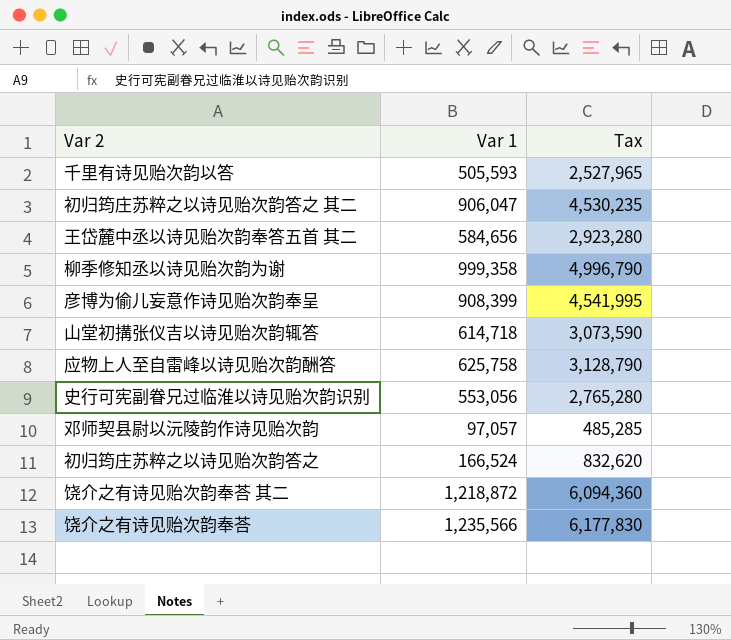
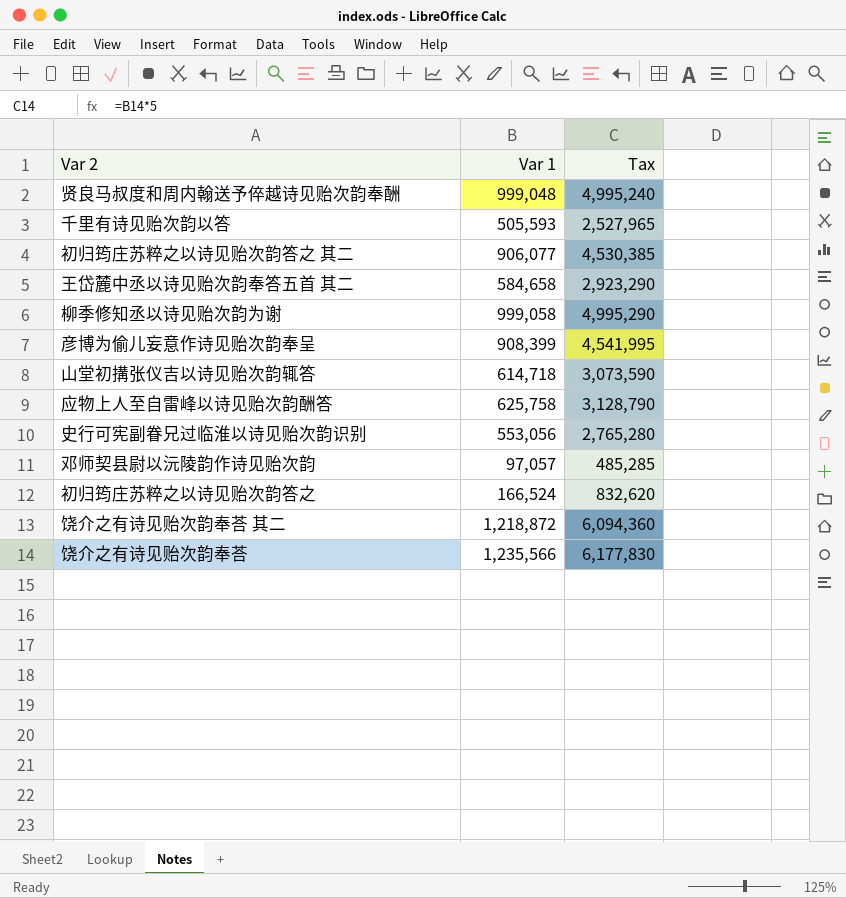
row 贤良马叔度和周内翰送予倅越诗见贻次韵奉酬: none -> 999,048 | 4,995,240
初归筠庄苏粹之以诗见贻次韵答之 其二 | Var 1: 906,047 -> 906,077
初归筠庄苏粹之以诗见贻次韵答之 其二 | Tax: 4,530,235 -> 4,530,385
王岱麓中丞以诗见贻次韵奉答五首 其二 | Var 1: 584,656 -> 584,658
王岱麓中丞以诗见贻次韵奉答五首 其二 | Tax: 2,923,280 -> 2,923,290
柳季修知丞以诗见贻次韵为谢 | Var 1: 999,358 -> 999,058
柳季修知丞以诗见贻次韵为谢 | Tax: 4,996,790 -> 4,995,290

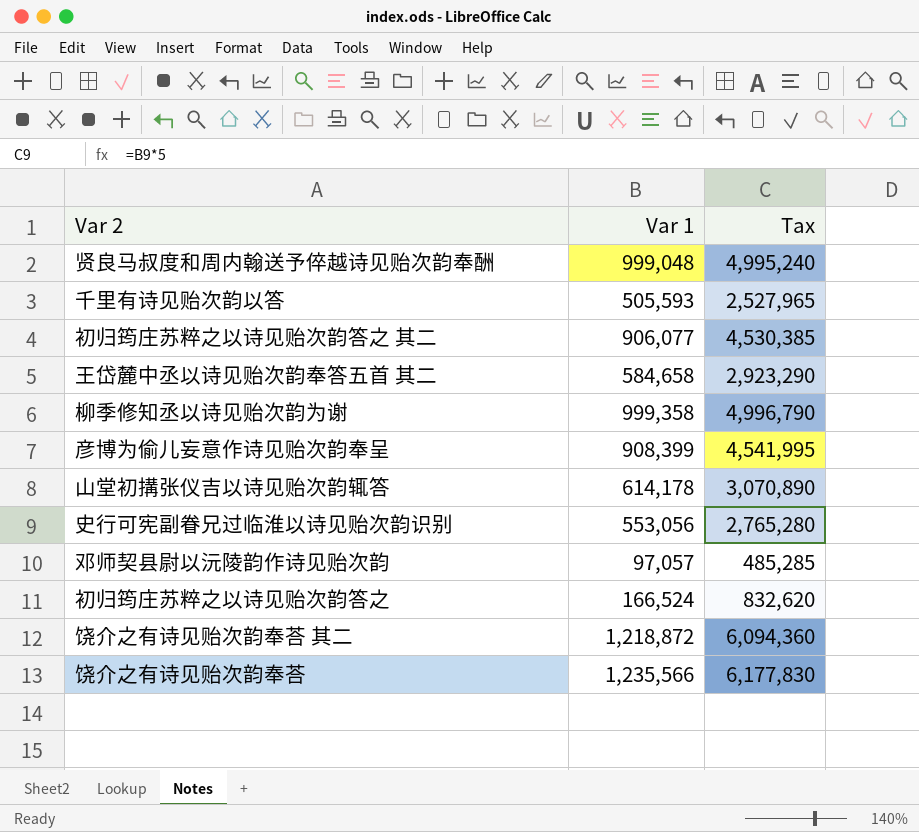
row 应物上人至自雷峰以诗见贻次韵酬答: 625,758 | 3,128,790 -> none
柳季修知丞以诗见贻次韵为谢 | Var 1: 999,058 -> 999,358
柳季修知丞以诗见贻次韵为谢 | Tax: 4,995,290 -> 4,996,790
山堂初搆张仪吉以诗见贻次韵辄答 | Var 1: 614,718 -> 614,178
山堂初搆张仪吉以诗见贻次韵辄答 | Tax: 3,073,590 -> 3,070,890

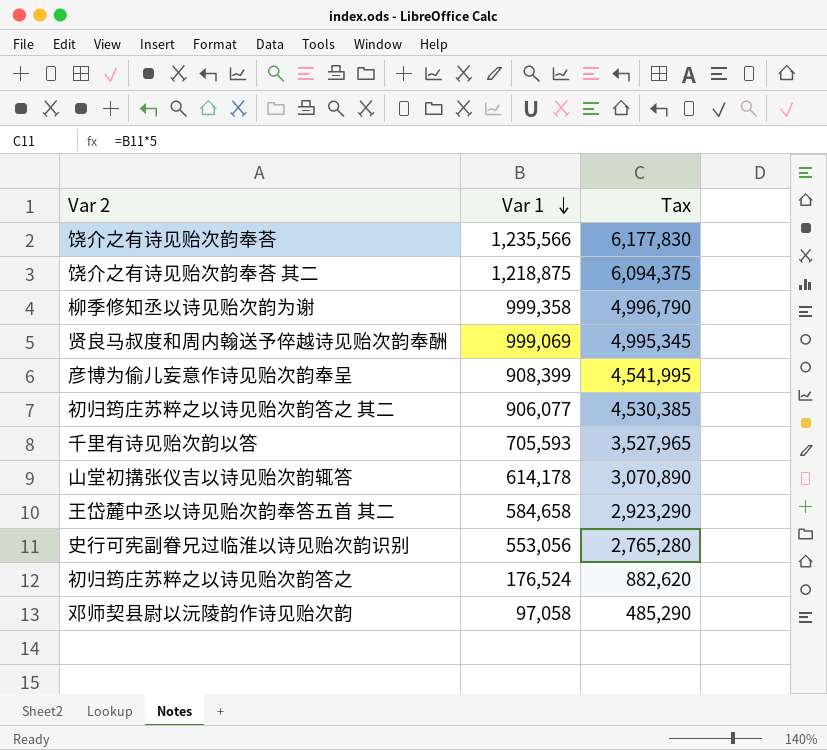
row order: none -> Var 1 descending
饶介之有诗见贻次韵奉荅 其二 | Var 1: 1,218,872 -> 1,218,875
饶介之有诗见贻次韵奉荅 其二 | Tax: 6,094,360 -> 6,094,375
贤良马叔度和周内翰送予倅越诗见贻次韵奉酬 | Var 1: 999,048 -> 999,069
贤良马叔度和周内翰送予倅越诗见贻次韵奉酬 | Tax: 4,995,240 -> 4,995,345
千里有诗见贻次韵以答 | Var 1: 505,593 -> 705,593
千里有诗见贻次韵以答 | Tax: 2,527,965 -> 3,527,965
初归筠庄苏粹之以诗见贻次韵答之 | Var 1: 166,524 -> 176,524
初归筠庄苏粹之以诗见贻次韵答之 | Tax: 832,620 -> 882,620
邓师契县尉以沅陵韵作诗见贻次韵 | Var 1: 97,057 -> 97,058
邓师契县尉以沅陵韵作诗见贻次韵 | Tax: 485,285 -> 485,290

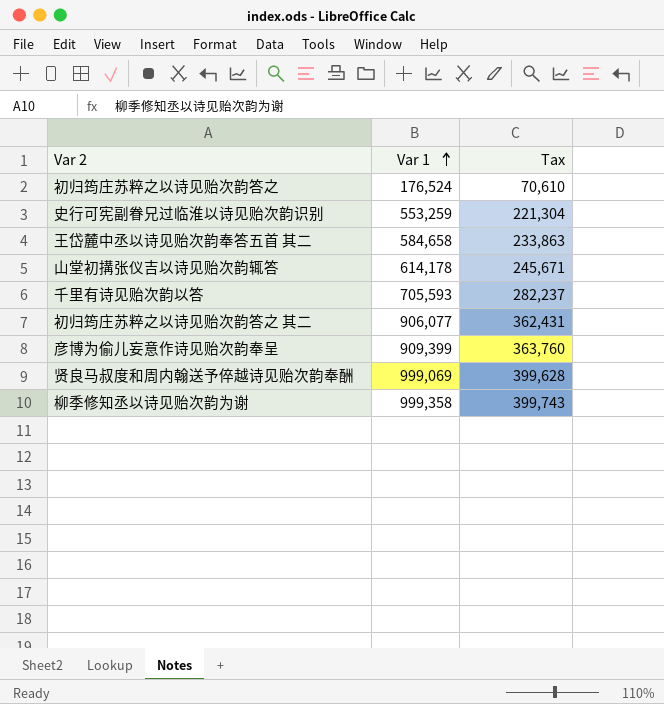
row order: Var 1 descending -> Var 1 ascending
column Tax | formula: [Var 1] * 5 -> [Var 1] * 0.4
row 饶介之有诗见贻次韵奉荅: 1,235,566 | 6,177,830 -> none
row 饶介之有诗见贻次韵奉荅 其二: 1,218,875 | 6,094,375 -> none
row 邓师契县尉以沅陵韵作诗见贻次韵: 97,058 | 485,290 -> none
史行可宪副眷兄过临淮以诗见贻次韵识别 | Var 1: 553,056 -> 553,259
彦博为偷儿妄意作诗见贻次韵奉呈 | Var 1: 908,399 -> 909,399

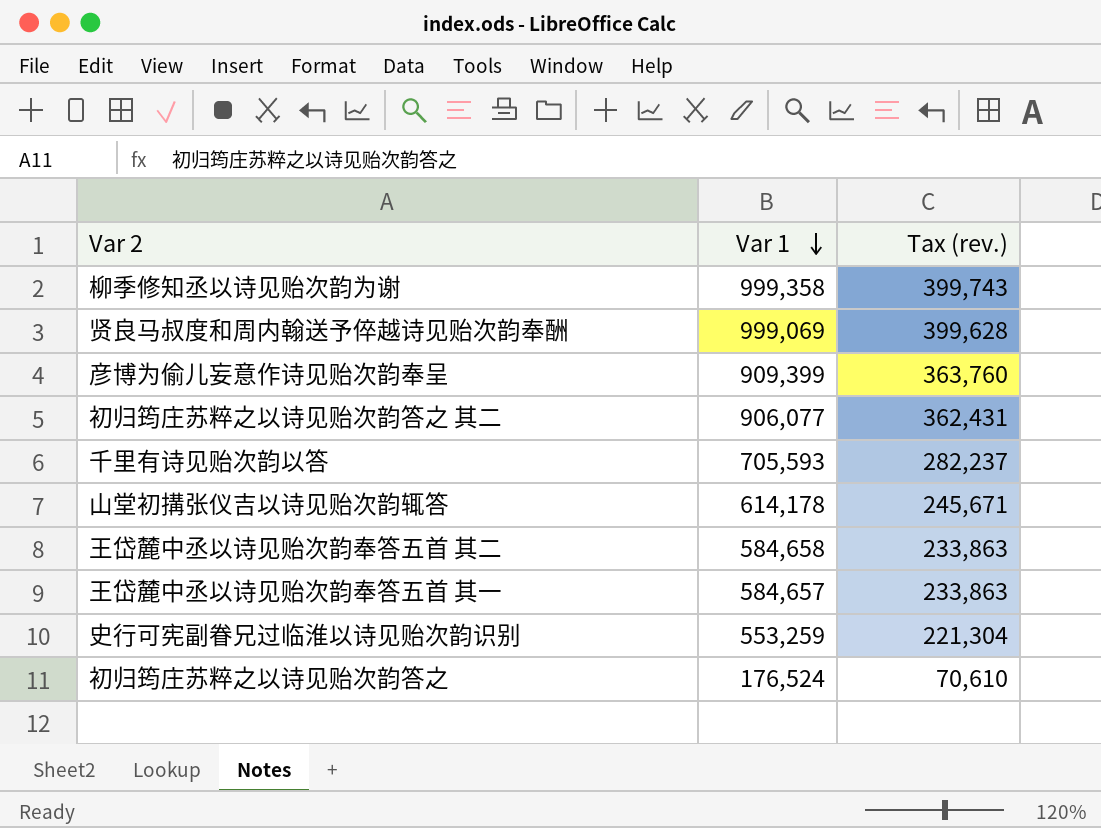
row order: Var 1 ascending -> Var 1 descending
column name: Tax -> Tax (rev.)
row 王岱麓中丞以诗见贻次韵奉答五首 其一: none -> 584,657 | 233,863

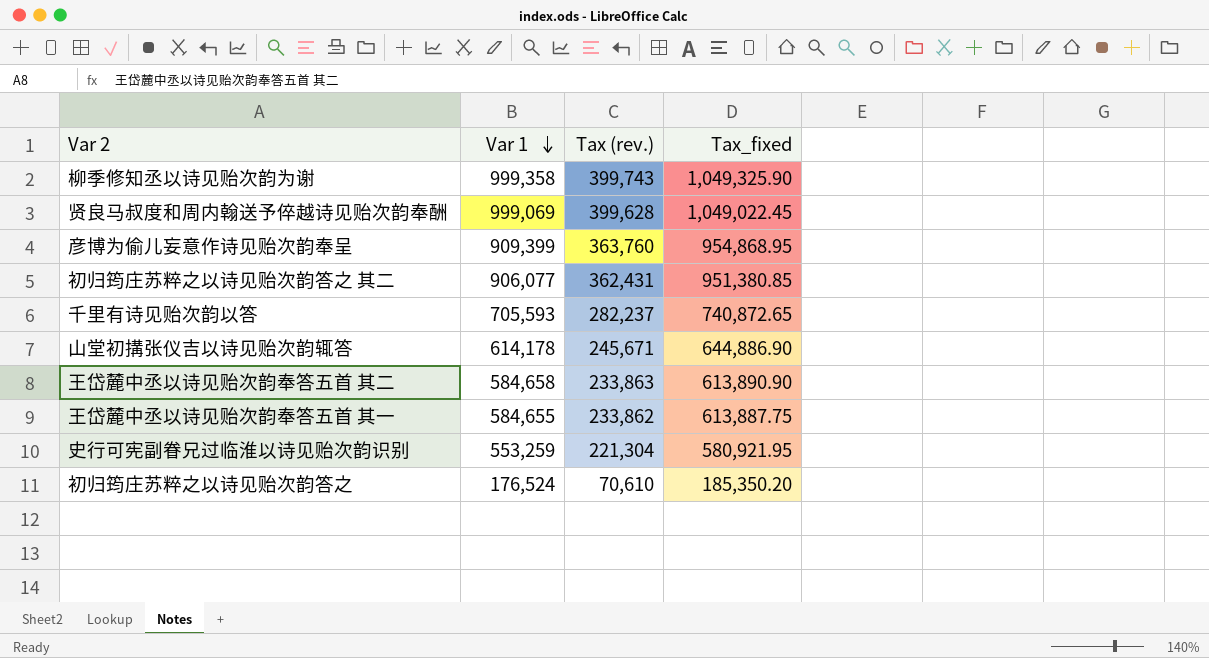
column Tax_fixed | formula: none -> [Var 1] * 1.05
王岱麓中丞以诗见贻次韵奉答五首 其一 | Var 1: 584,657 -> 584,655
王岱麓中丞以诗见贻次韵奉答五首 其一 | Tax (rev.): 233,863 -> 233,862

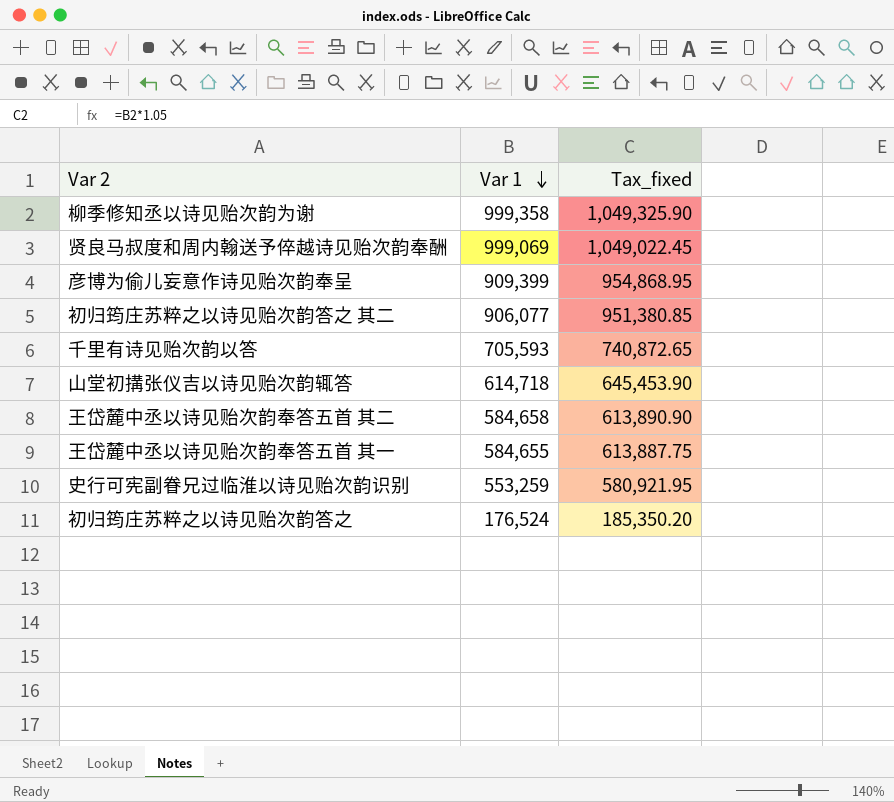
column Tax (rev.) | formula: [Var 1] * 0.4 -> none
山堂初搆张仪吉以诗见贻次韵辄答 | Var 1: 614,178 -> 614,718
山堂初搆张仪吉以诗见贻次韵辄答 | Tax_fixed: 644,886.90 -> 645,453.90

